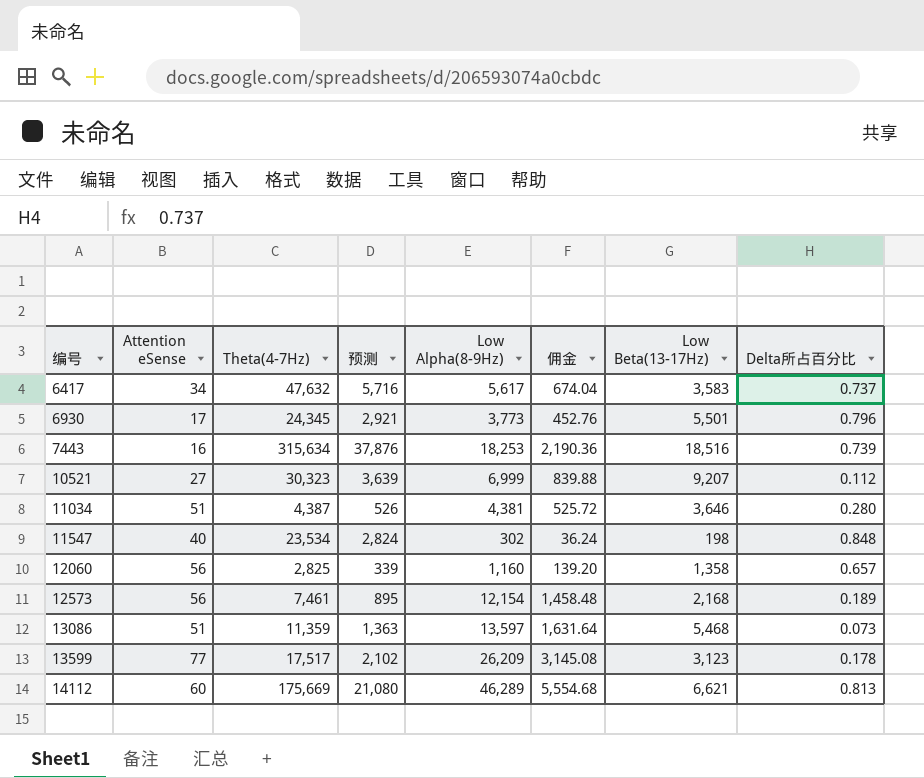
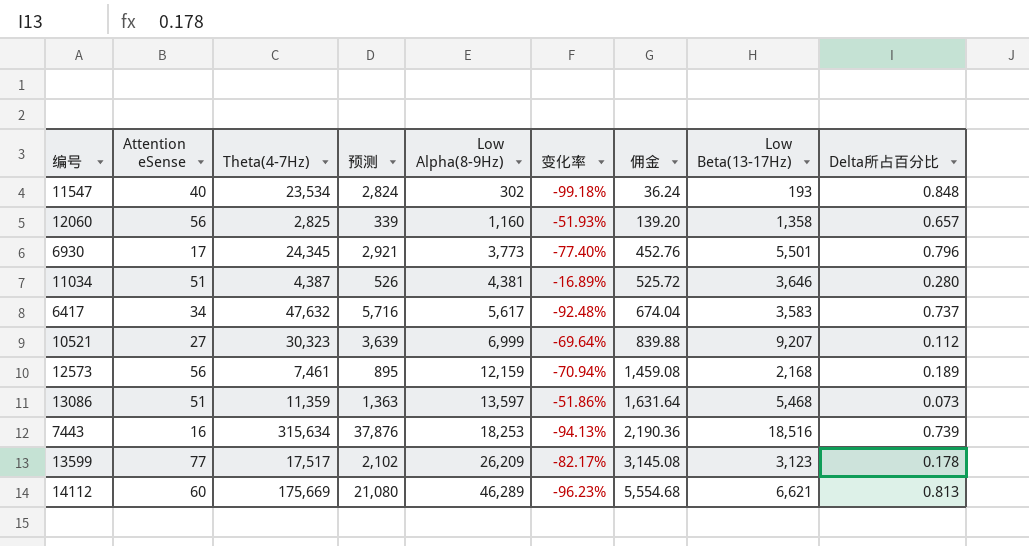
row order: 编号 ascending -> Low Alpha(8-9Hz) ascending
column 变化率 | formula: none -> ([Low Beta(13-17Hz)] - [Theta(4-7Hz)]) / [Theta(4-7Hz)]
11547 | Low Beta(13-17Hz): 198 -> 193
12573 | Low Alpha(8-9Hz): 12,154 -> 12,159
12573 | 佣金: 1,458.48 -> 1,459.08

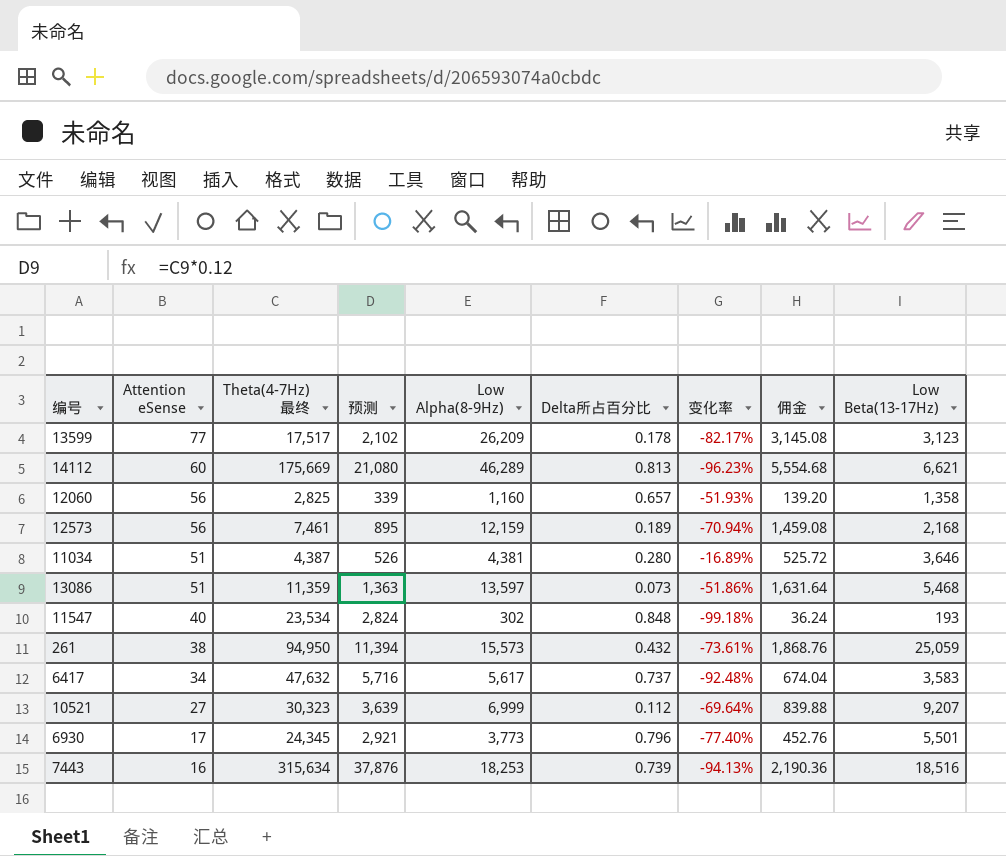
row order: Low Alpha(8-9Hz) ascending -> Attention eSense descending
column name: Theta(4-7Hz) -> Theta(4-7Hz) 最终
column Delta所占百分比 | position: 9 -> 6
row 261: none -> 38 | 94,950 | 11,394 | 15,573 | 0.432 | -73.61% | 1,868.76 | 25,059

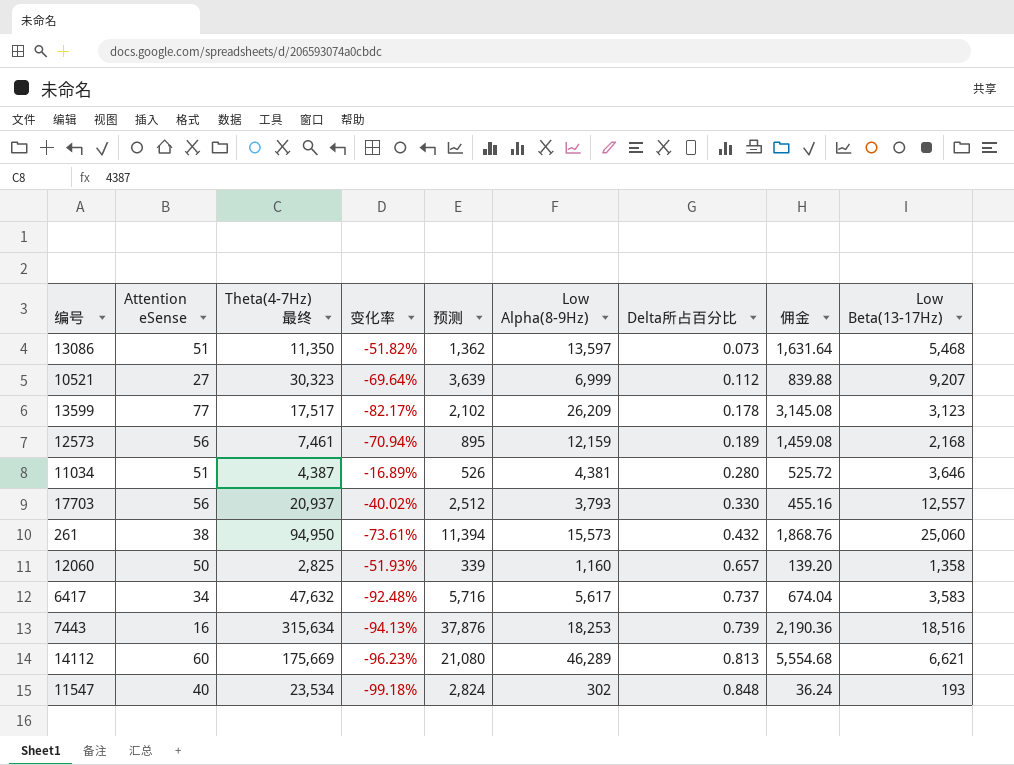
row order: Attention eSense descending -> Delta所占百分比 ascending
column 变化率 | position: 7 -> 4
row 6930: 17 | 24,345 | 2,921 | 3,773 | 0.796 | -77.40% | 452.76 | 5,501 -> none
13086 | Theta(4-7Hz) 最终: 11,359 -> 11,350
13086 | 变化率: -51.86% -> -51.82%
13086 | 预测: 1,363 -> 1,362
row 17703: none -> 56 | 20,937 | -40.02% | 2,512 | 3,793 | 0.330 | 455.16 | 12,557
261 | Low Beta(13-17Hz): 25,059 -> 25,060
12060 | Attention eSense: 56 -> 50

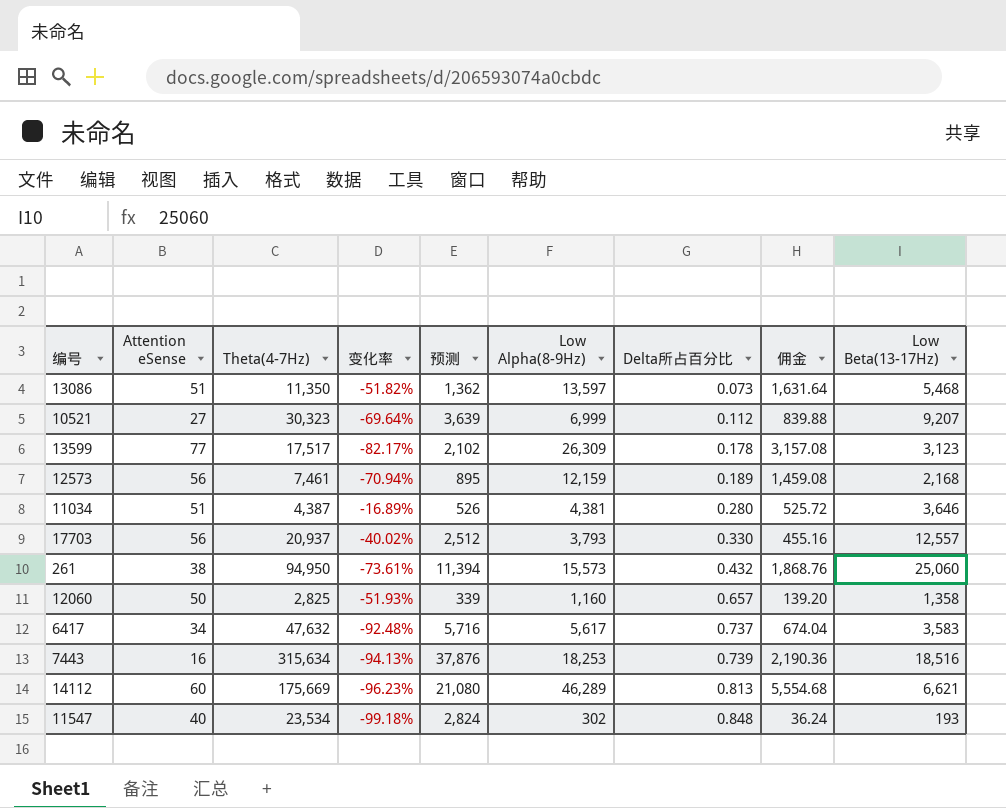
column name: Theta(4-7Hz) 最终 -> Theta(4-7Hz)
13599 | Low Alpha(8-9Hz): 26,209 -> 26,309
13599 | 佣金: 3,145.08 -> 3,157.08

